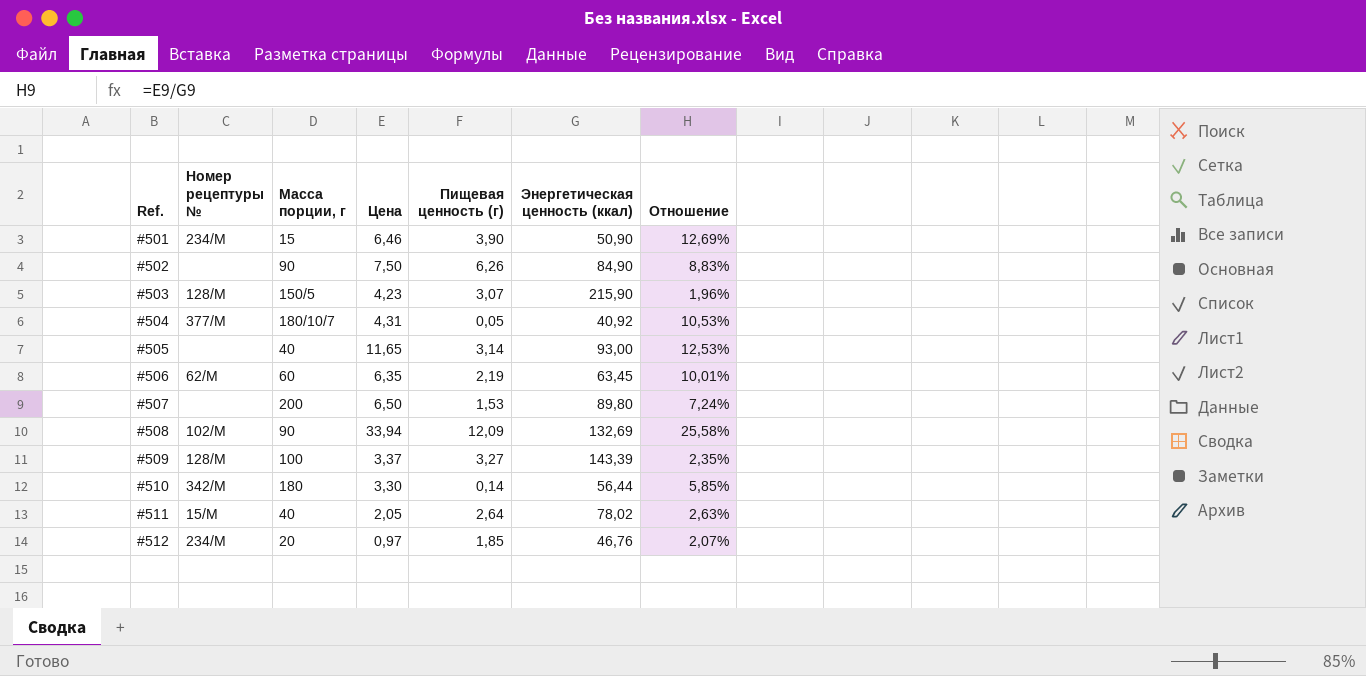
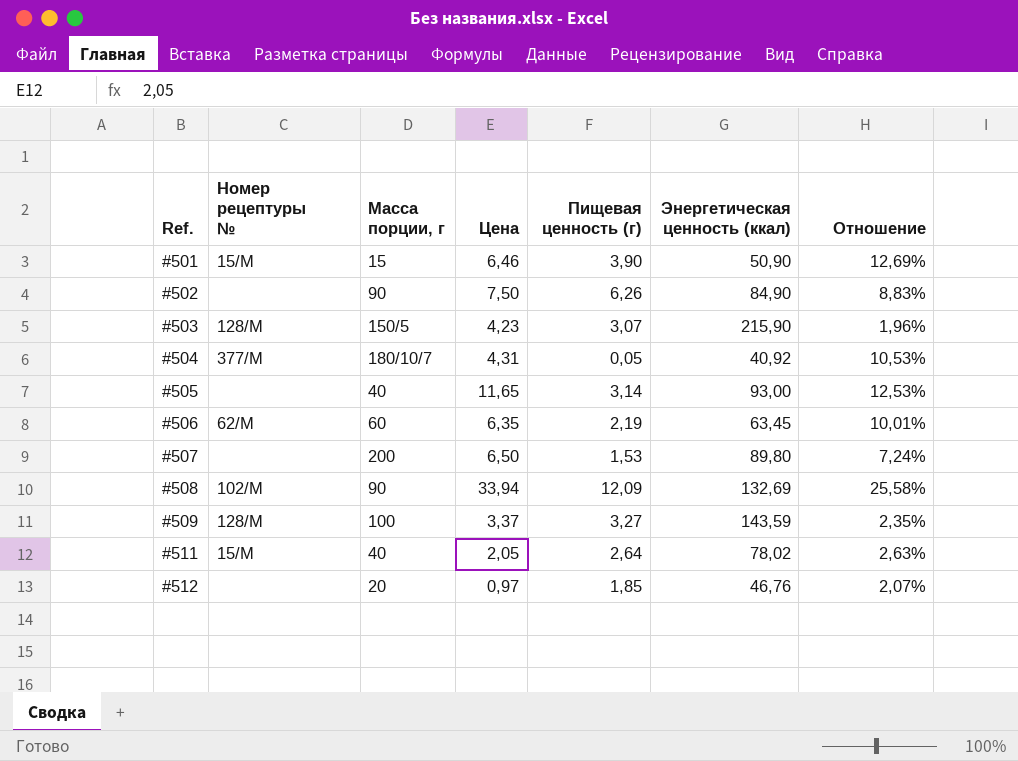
row #510: 342/М | 180 | 3,30 | 0,14 | 56,44 | 5,85% -> none
#501 | Номер рецептуры №: 234/М -> 15/М
#509 | Энергетическая ценность (ккал): 143,39 -> 143,59
#512 | Номер рецептуры №: 234/М -> none

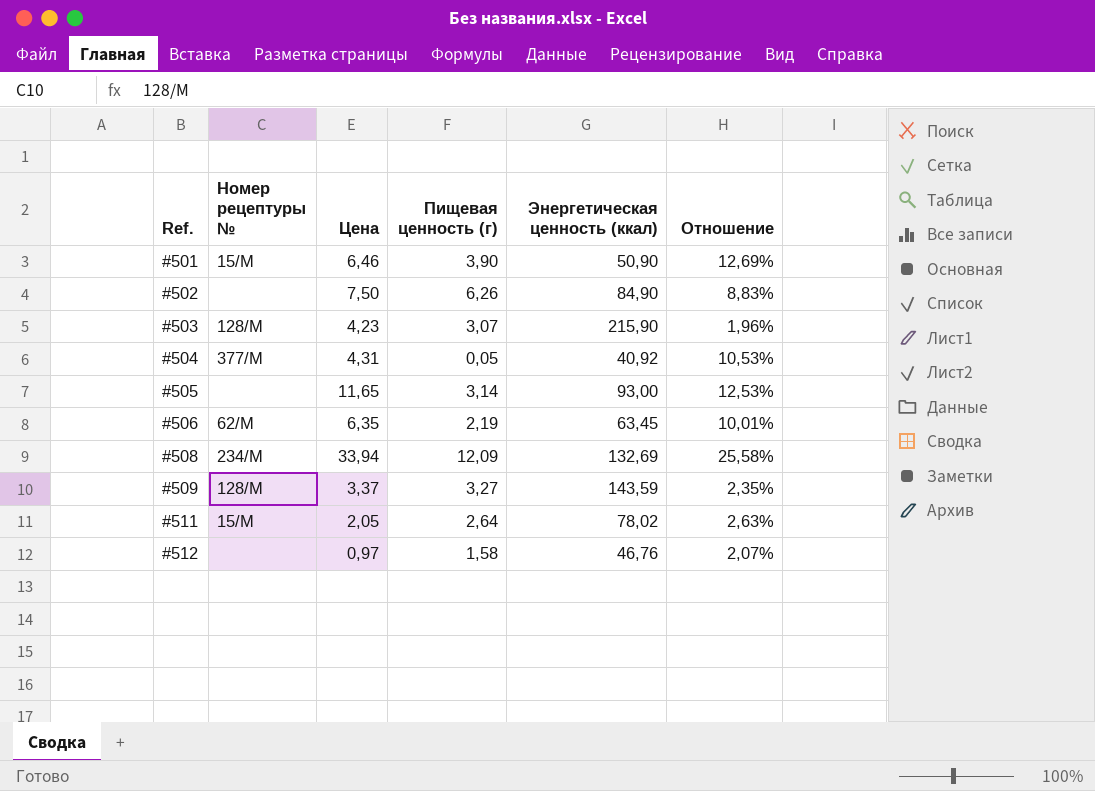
column Масса порции, г | position: 3 -> none
row #507: none | 200 | 6,50 | 1,53 | 89,80 | 7,24% -> none
#508 | Номер рецептуры №: 102/М -> 234/М
#512 | Пищевая ценность (г): 1,85 -> 1,58

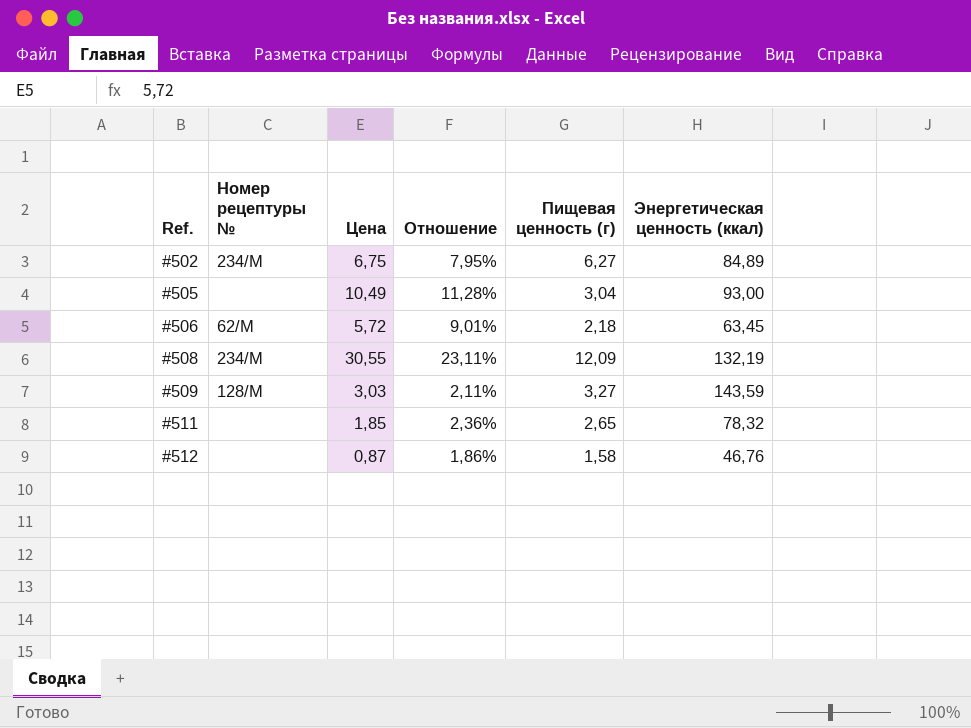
column Отношение | position: 6 -> 4
row #501: 15/М | 6,46 | 3,90 | 50,90 | 12,69% -> none
row #503: 128/М | 4,23 | 3,07 | 215,90 | 1,96% -> none
row #504: 377/М | 4,31 | 0,05 | 40,92 | 10,53% -> none
#502 | Номер рецептуры №: none -> 234/М
#502 | Цена: 7,50 -> 6,75
#502 | Отношение: 8,83% -> 7,95%
#502 | Пищевая ценность (г): 6,26 -> 6,27
#502 | Энергетическая ценность (ккал): 84,90 -> 84,89
#505 | Цена: 11,65 -> 10,49
#505 | Отношение: 12,53% -> 11,28%
#505 | Пищевая ценность (г): 3,14 -> 3,04
#506 | Цена: 6,35 -> 5,72
#506 | Отношение: 10,01% -> 9,01%
#506 | Пищевая ценность (г): 2,19 -> 2,18
#508 | Цена: 33,94 -> 30,55
#508 | Отношение: 25,58% -> 23,11%
#508 | Энергетическая ценность (ккал): 132,69 -> 132,19
#509 | Цена: 3,37 -> 3,03
#509 | Отношение: 2,35% -> 2,11%
#511 | Номер рецептуры №: 15/М -> none
#511 | Цена: 2,05 -> 1,85
#511 | Отношение: 2,63% -> 2,36%
#511 | Пищевая ценность (г): 2,64 -> 2,65
#511 | Энергетическая ценность (ккал): 78,02 -> 78,32
#512 | Цена: 0,97 -> 0,87
#512 | Отношение: 2,07% -> 1,86%

